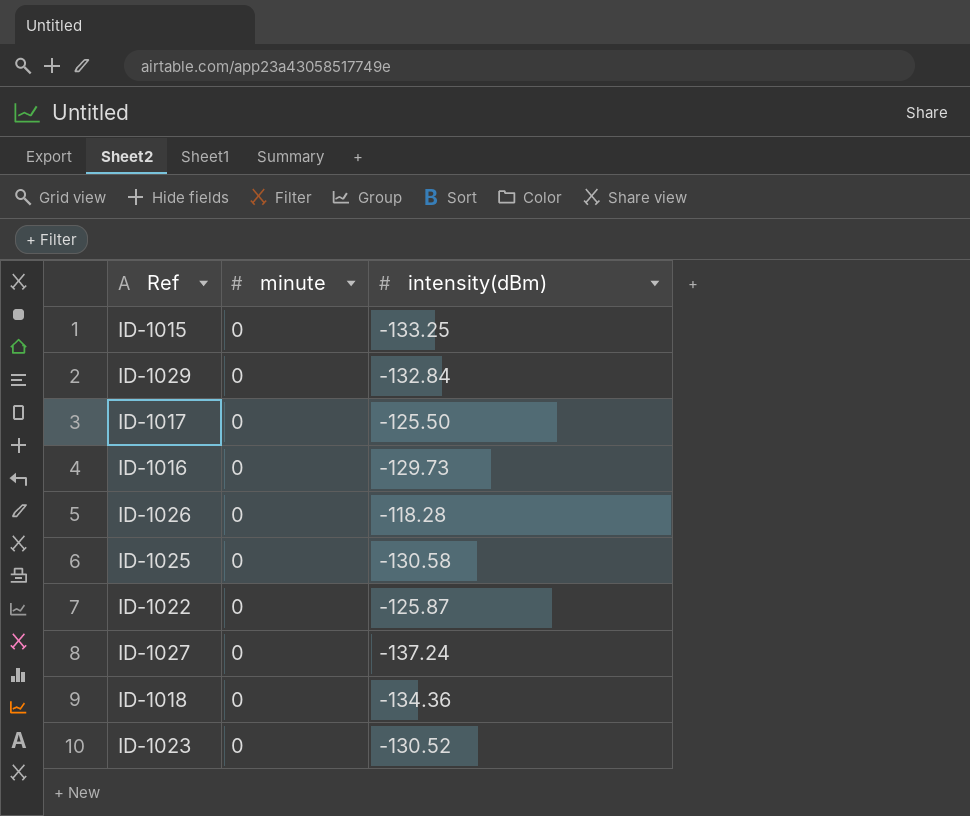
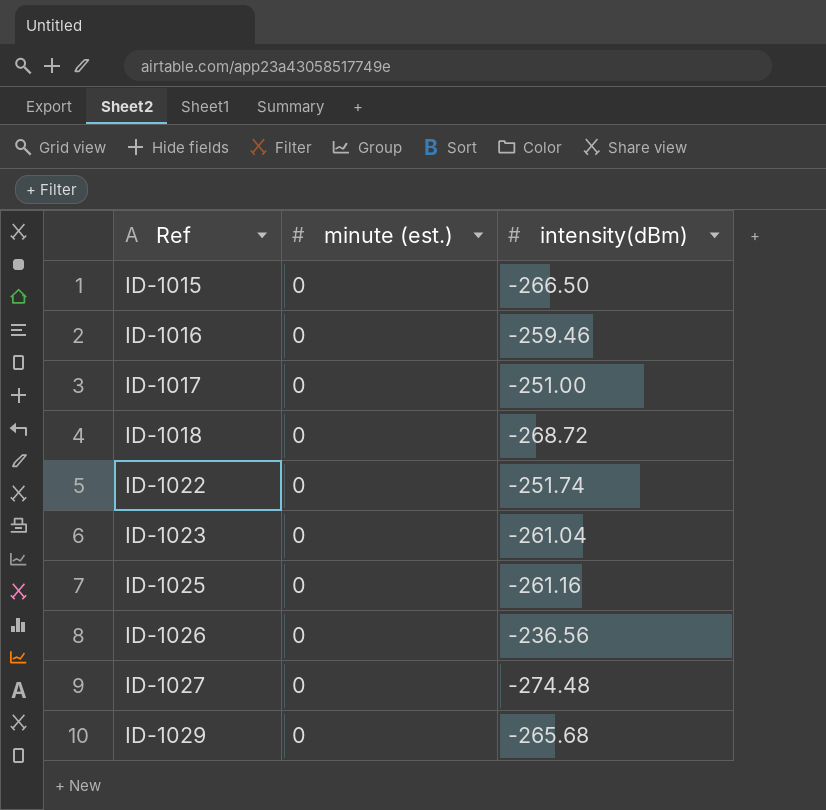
row order: none -> Ref ascending
column name: minute -> minute (est.)
ID-1015 | intensity(dBm): -133.25 -> -266.50
ID-1016 | intensity(dBm): -129.73 -> -259.46
ID-1017 | intensity(dBm): -125.50 -> -251.00
ID-1018 | intensity(dBm): -134.36 -> -268.72
ID-1022 | intensity(dBm): -125.87 -> -251.74
ID-1023 | intensity(dBm): -130.52 -> -261.04
ID-1025 | intensity(dBm): -130.58 -> -261.16
ID-1026 | intensity(dBm): -118.28 -> -236.56
ID-1027 | intensity(dBm): -137.24 -> -274.48
ID-1029 | intensity(dBm): -132.84 -> -265.68

